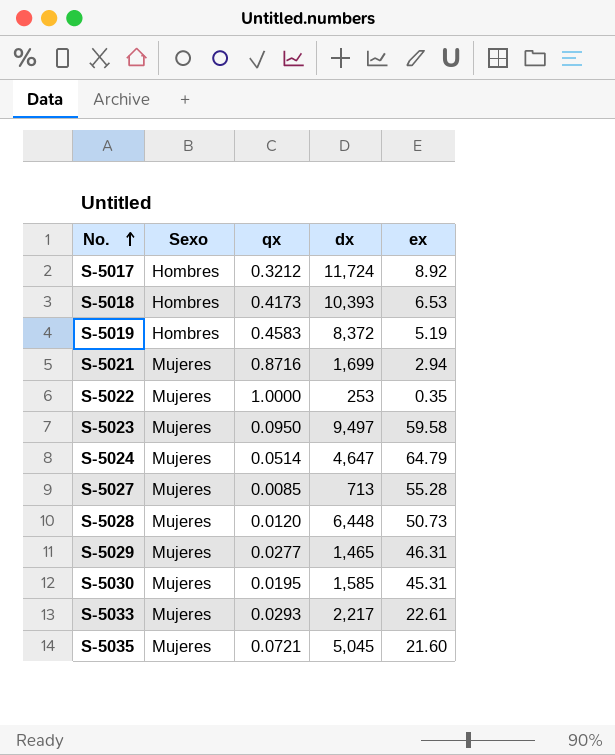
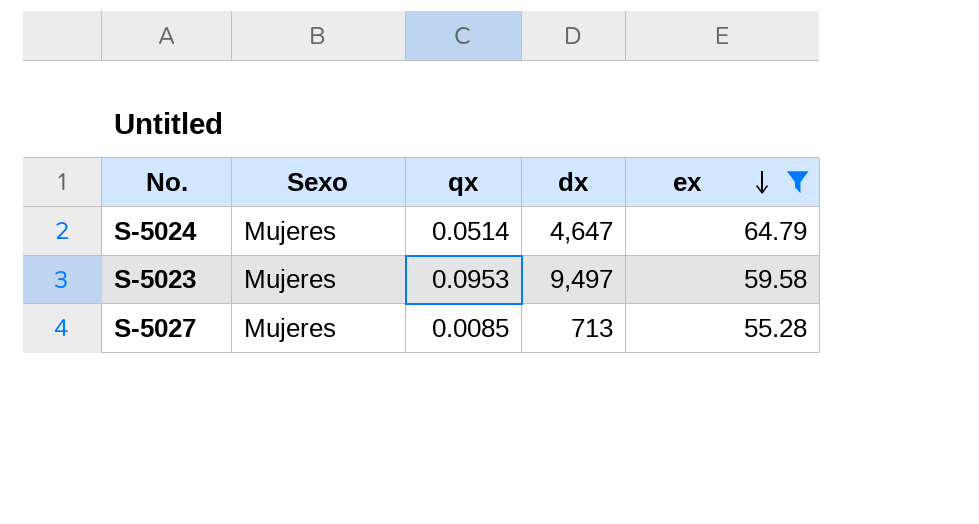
filter: none -> ex >= 55.28
row order: No. ascending -> ex descending
S-5023 | qx: 0.0950 -> 0.0953

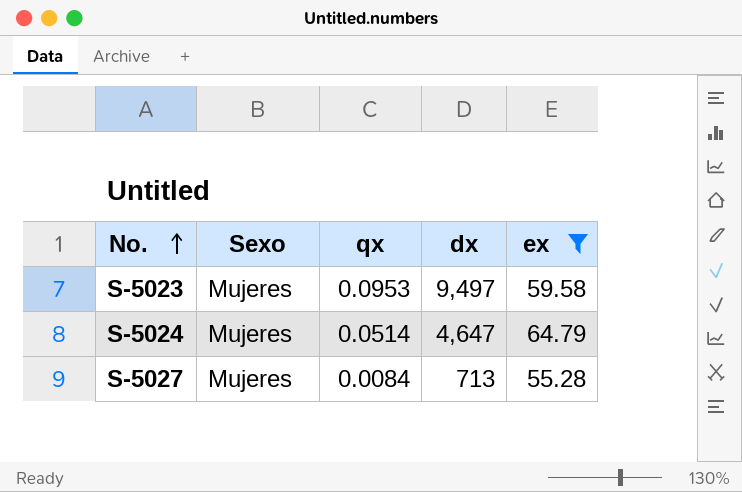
row order: ex descending -> No. ascending
S-5027 | qx: 0.0085 -> 0.0084

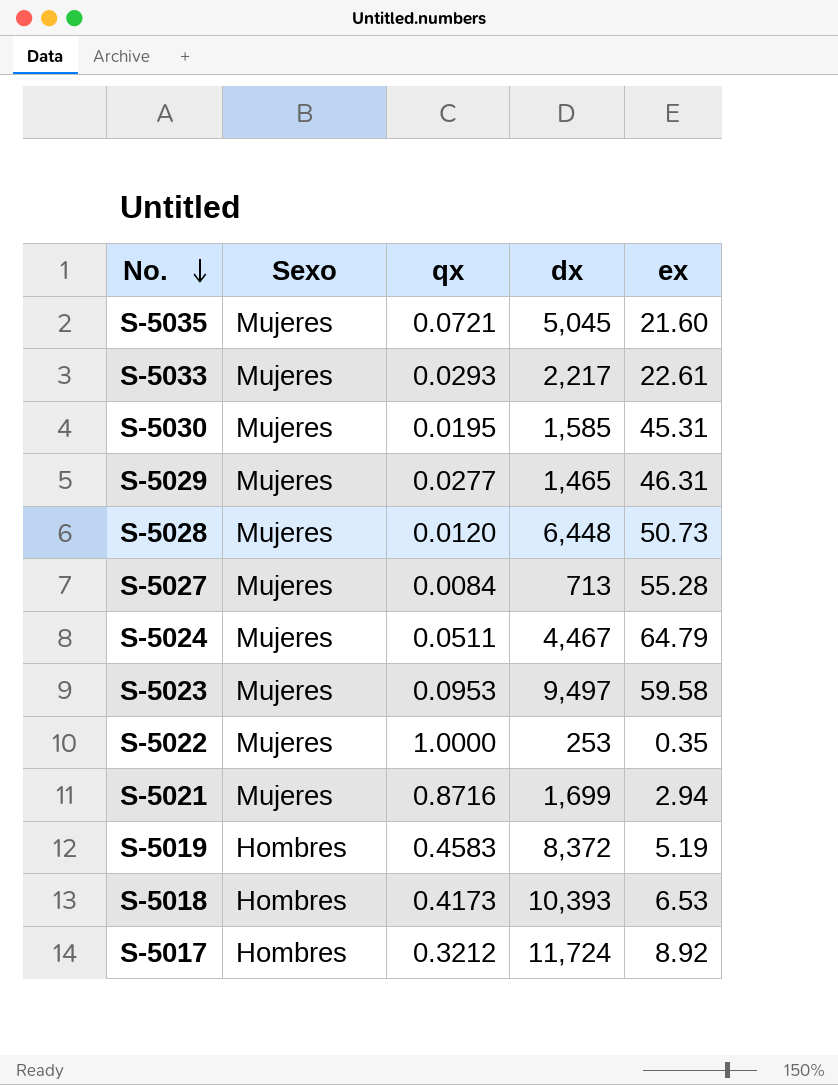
filter: ex >= 55.28 -> none
row order: No. ascending -> No. descending
S-5024 | qx: 0.0514 -> 0.0511
S-5024 | dx: 4,647 -> 4,467

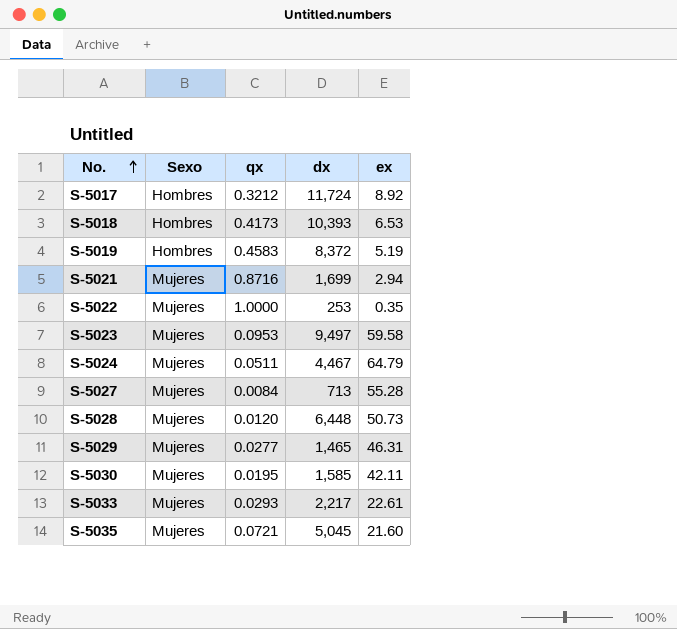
row order: No. descending -> No. ascending
S-5030 | ex: 45.31 -> 42.11

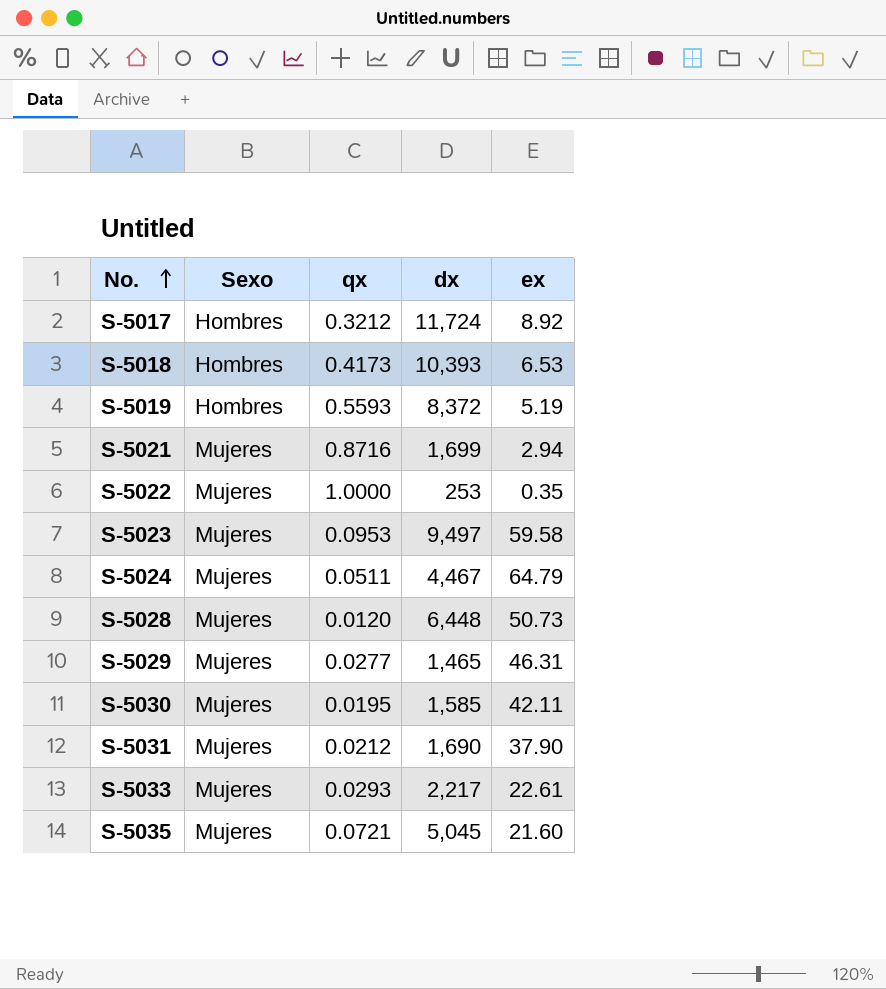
row S-5027: Mujeres | 0.0084 | 713 | 55.28 -> none
S-5019 | qx: 0.4583 -> 0.5593
row S-5031: none -> Mujeres | 0.0212 | 1,690 | 37.90

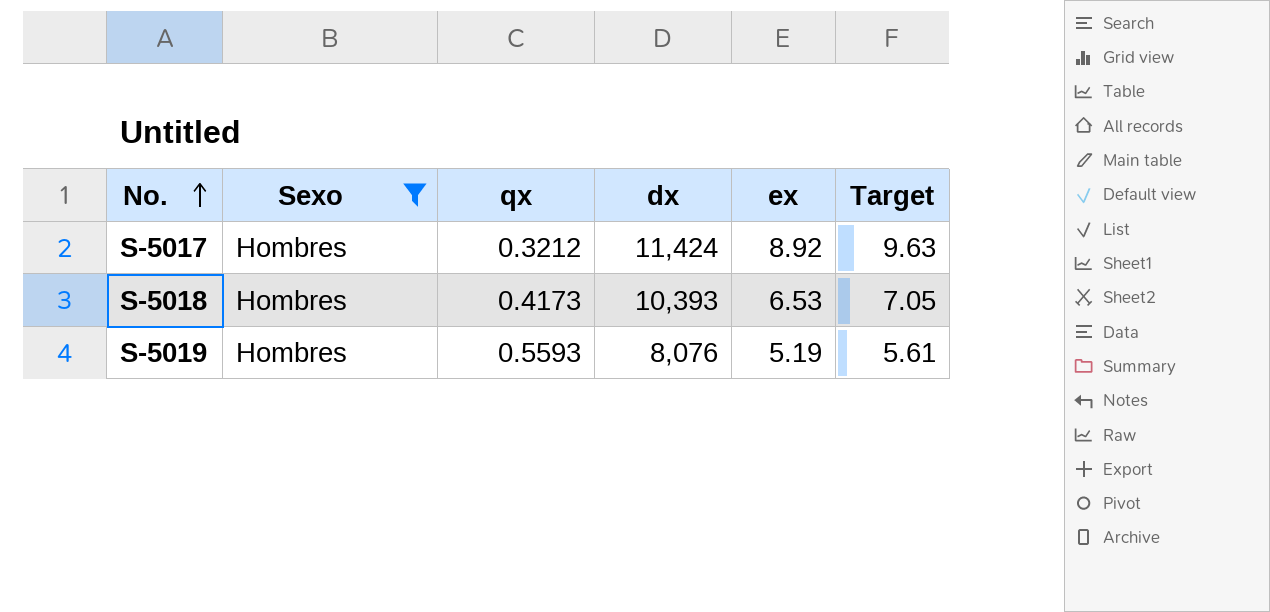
filter: none -> Sexo = Hombres
column Target | formula: none -> [ex] * 1.08
S-5017 | dx: 11,724 -> 11,424
S-5019 | dx: 8,372 -> 8,076

